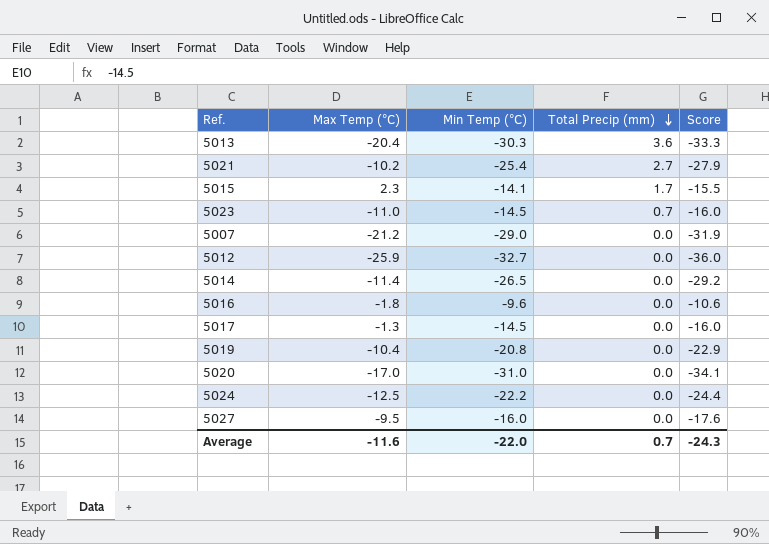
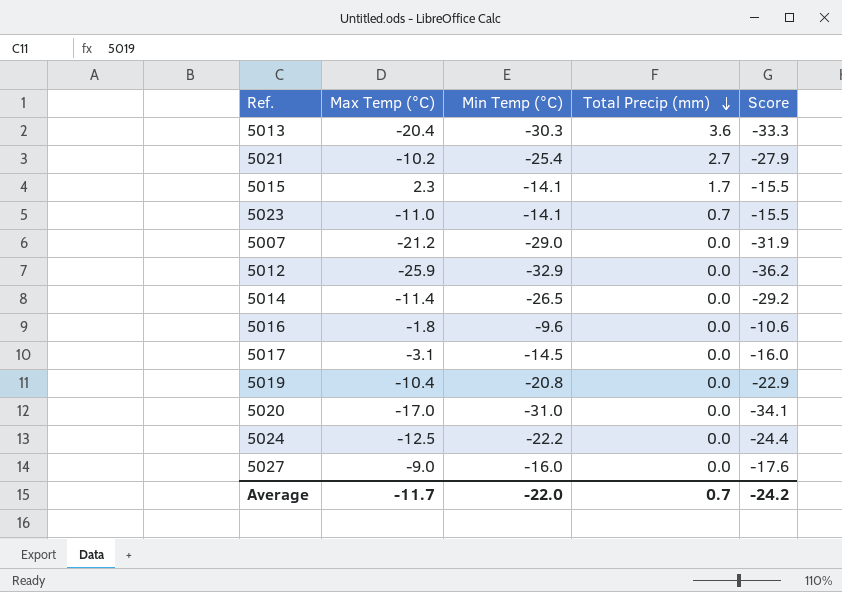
5023 | Min Temp (°C): -14.5 -> -14.1
5023 | Score: -16.0 -> -15.5
5012 | Min Temp (°C): -32.7 -> -32.9
5012 | Score: -36.0 -> -36.2
5017 | Max Temp (°C): -1.3 -> -3.1
5027 | Max Temp (°C): -9.5 -> -9.0
Average | Max Temp (°C): -11.6 -> -11.7
Average | Score: -24.3 -> -24.2

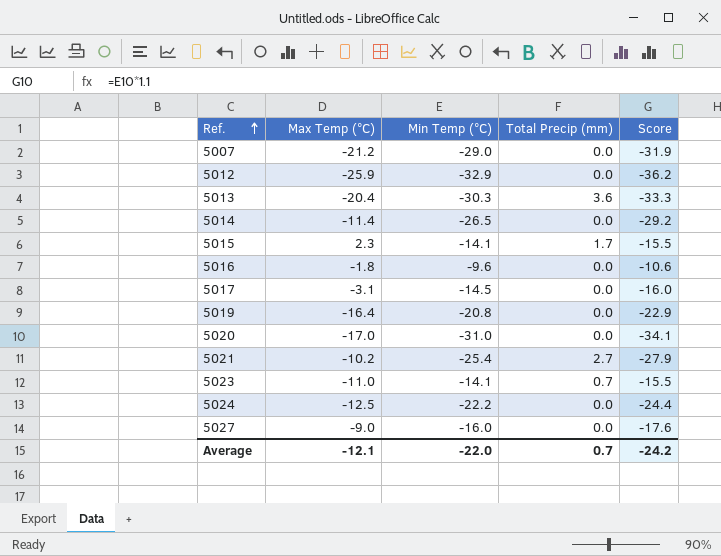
row order: Total Precip (mm) descending -> Ref. ascending
5019 | Max Temp (°C): -10.4 -> -16.4
Average | Max Temp (°C): -11.7 -> -12.1

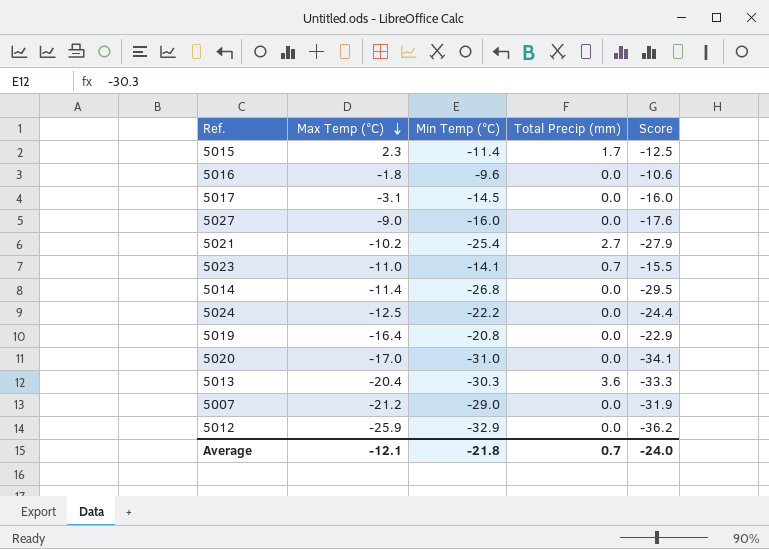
row order: Ref. ascending -> Max Temp (°C) descending
5015 | Min Temp (°C): -14.1 -> -11.4
5015 | Score: -15.5 -> -12.5
5014 | Min Temp (°C): -26.5 -> -26.8
5014 | Score: -29.2 -> -29.5
Average | Min Temp (°C): -22.0 -> -21.8
Average | Score: -24.2 -> -24.0

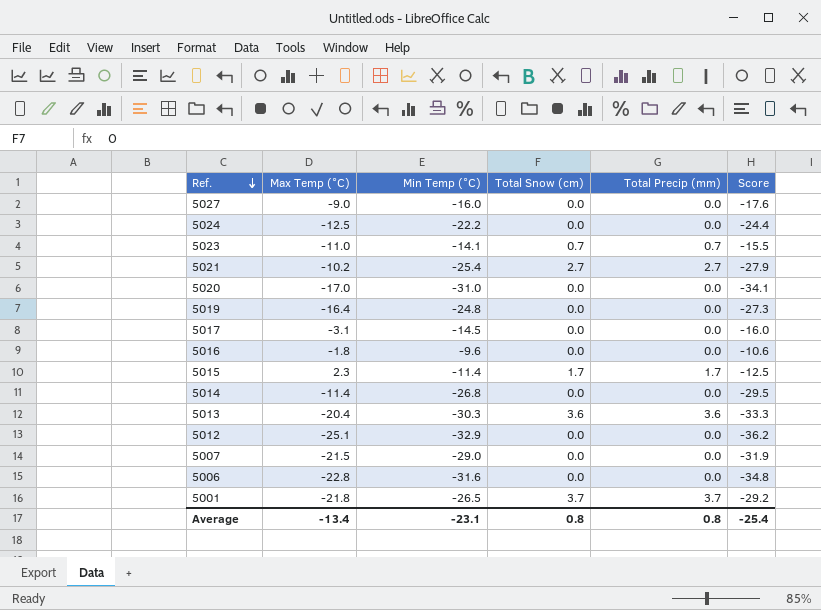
row order: Max Temp (°C) descending -> Ref. descending
column Total Snow (cm) | position: none -> 4
5019 | Min Temp (°C): -20.8 -> -24.8
5019 | Score: -22.9 -> -27.3
5012 | Max Temp (°C): -25.9 -> -25.1
5007 | Max Temp (°C): -21.2 -> -21.5
row 5006: none -> -22.8 | -31.6 | 0.0 | 0.0 | -34.8
row 5001: none -> -21.8 | -26.5 | 3.7 | 3.7 | -29.2
Average | Max Temp (°C): -12.1 -> -13.4
Average | Min Temp (°C): -21.8 -> -23.1
Average | Total Precip (mm): 0.7 -> 0.8
Average | Score: -24.0 -> -25.4

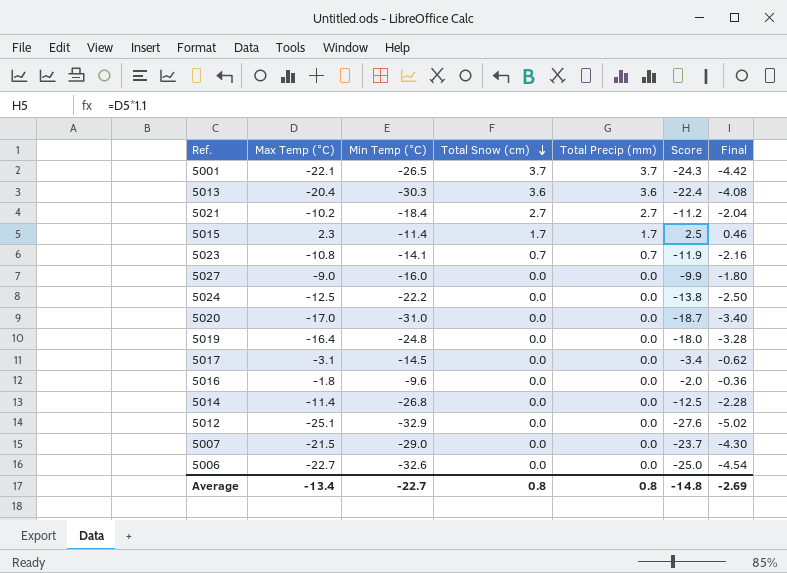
row order: Ref. descending -> Total Snow (cm) descending
column Score | formula: [Min Temp (°C)] * 1.1 -> [Max Temp (°C)] * 1.1
column Final | formula: none -> [Max Temp (°C)] * 0.2
5001 | Max Temp (°C): -21.8 -> -22.1
5021 | Min Temp (°C): -25.4 -> -18.4
5023 | Max Temp (°C): -11.0 -> -10.8
5006 | Max Temp (°C): -22.8 -> -22.7
5006 | Min Temp (°C): -31.6 -> -32.6
Average | Min Temp (°C): -23.1 -> -22.7
Average | Score: -25.4 -> -14.8

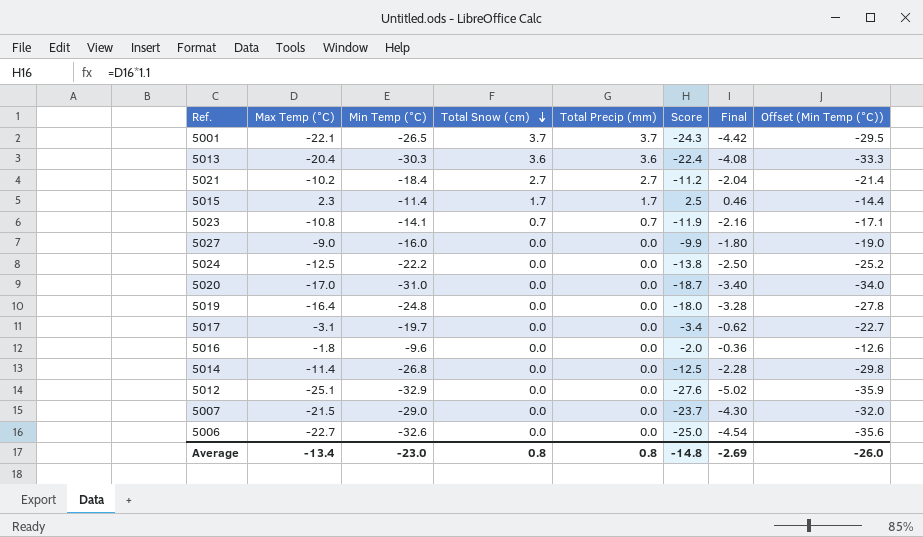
column Offset (Min Temp (°C)) | formula: none -> [Min Temp (°C)] - 3
5017 | Min Temp (°C): -14.5 -> -19.7
Average | Min Temp (°C): -22.7 -> -23.0

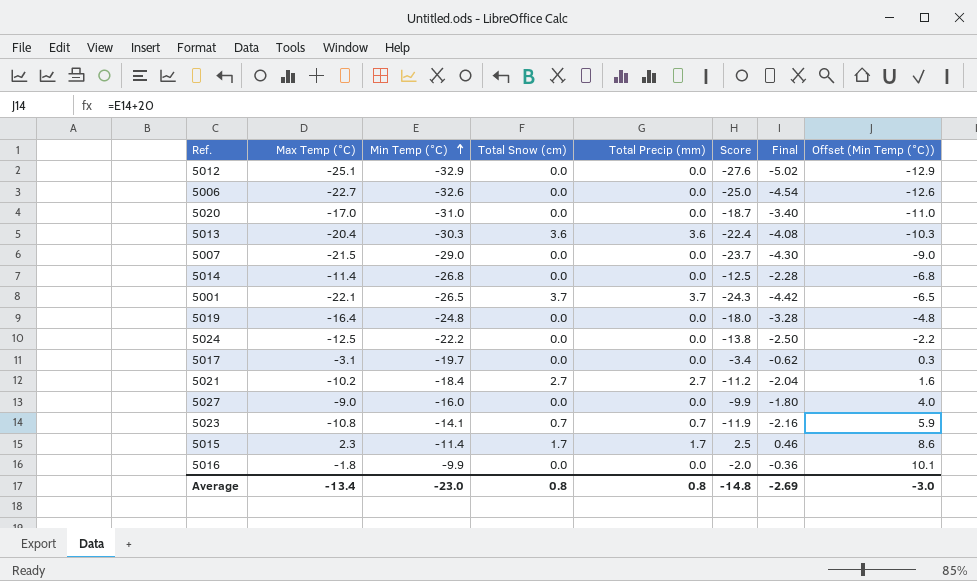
row order: Total Snow (cm) descending -> Min Temp (°C) ascending
column Offset (Min Temp (°C)) | formula: [Min Temp (°C)] - 3 -> [Min Temp (°C)] + 20
5016 | Min Temp (°C): -9.6 -> -9.9
Average | Offset (Min Temp (°C)): -26.0 -> -3.0

